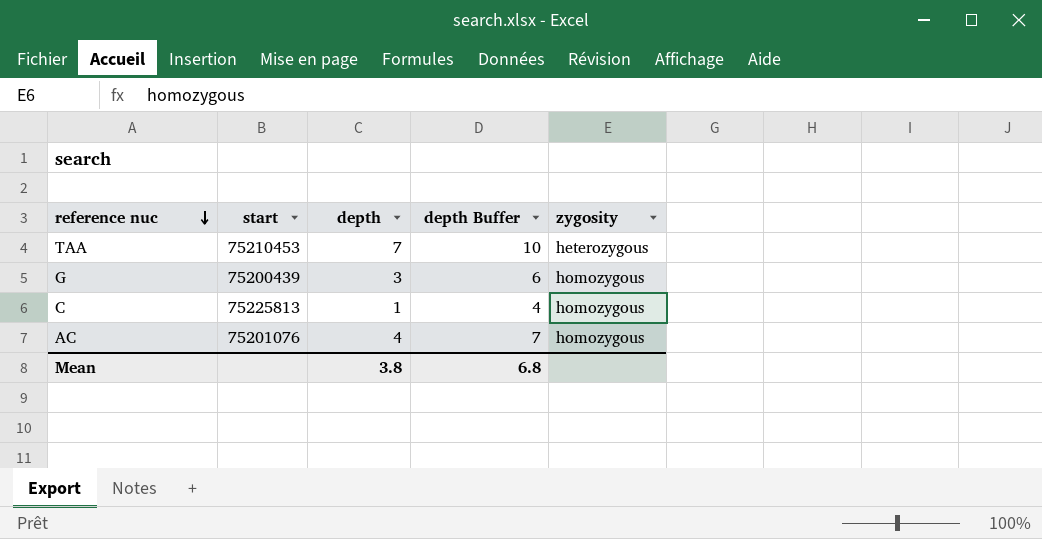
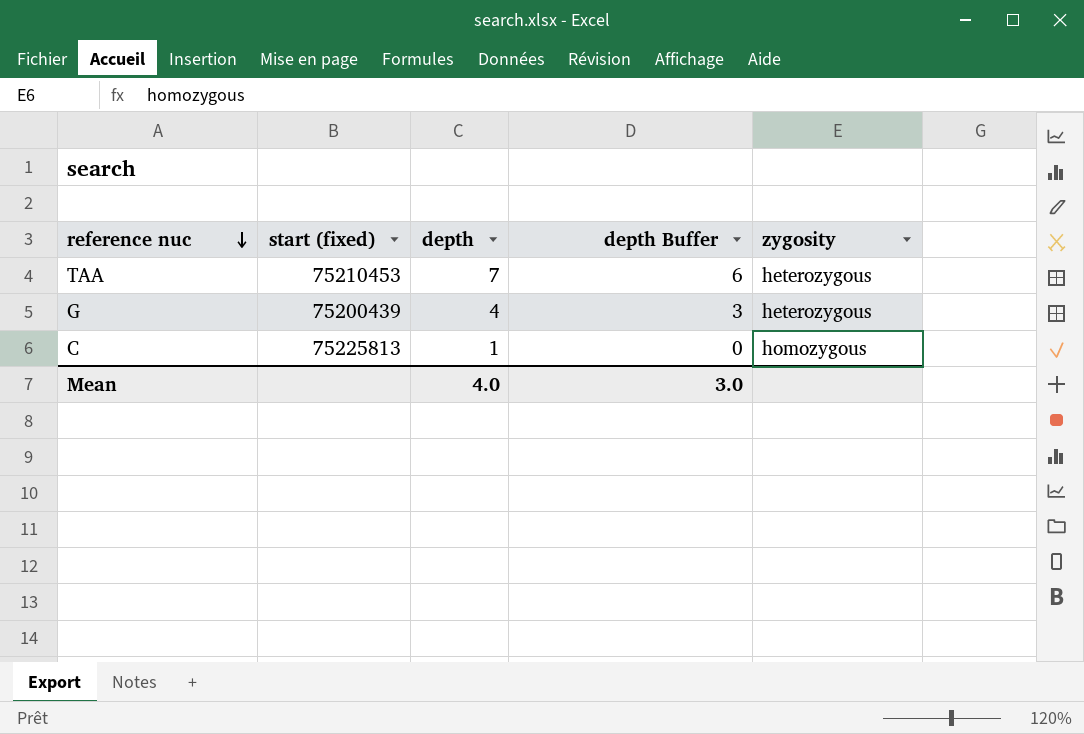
column name: start -> start (fixed)
column depth Buffer | formula: [depth] + 3 -> [depth] - 1
row AC: 75201076 | 4 | 7 | homozygous -> none
G | depth: 3 -> 4
G | zygosity: homozygous -> heterozygous
Mean | depth: 3.8 -> 4.0
Mean | depth Buffer: 6.8 -> 3.0

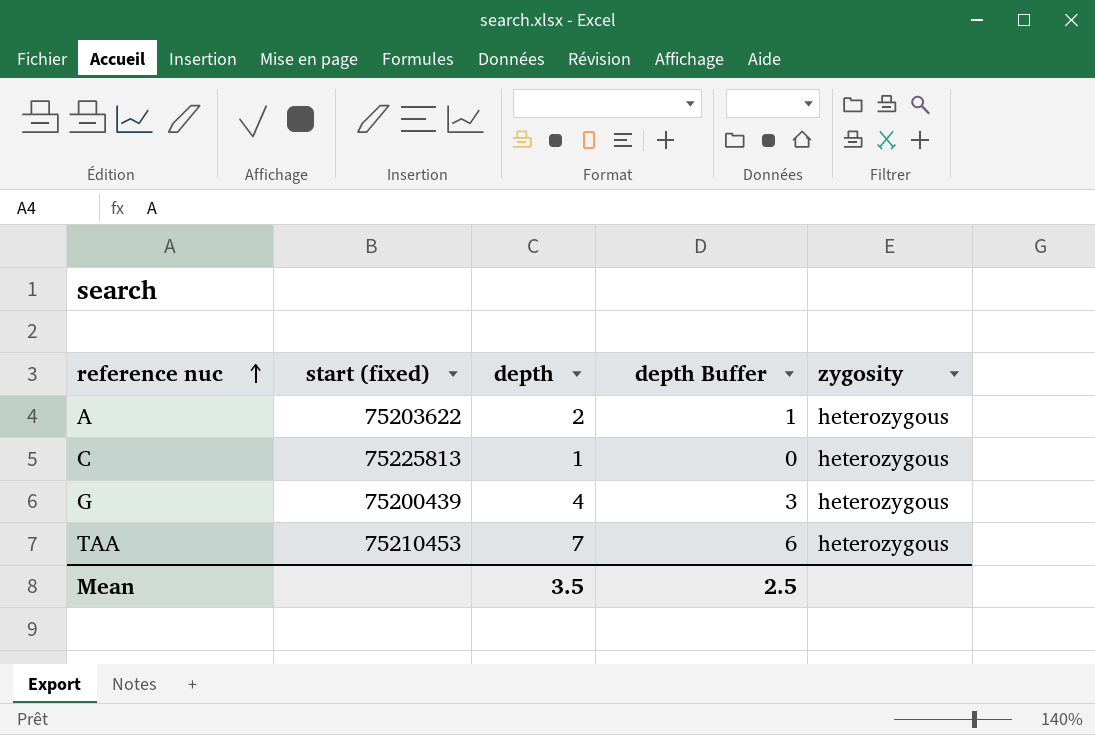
row order: reference nuc descending -> reference nuc ascending
row A: none -> 75203622 | 2 | 1 | heterozygous
C | zygosity: homozygous -> heterozygous
Mean | depth: 4.0 -> 3.5
Mean | depth Buffer: 3.0 -> 2.5

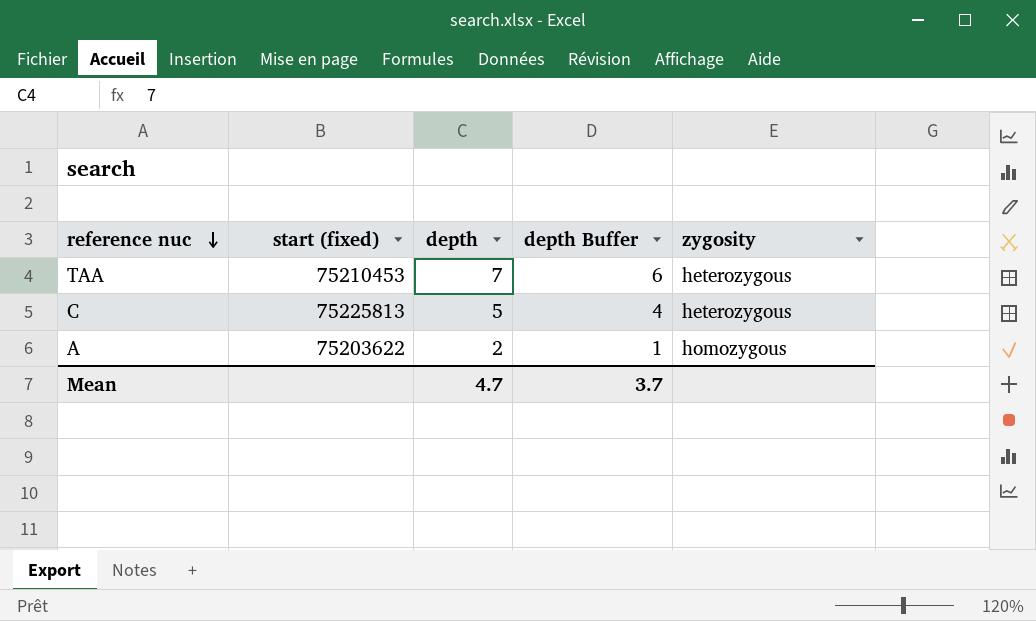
row order: reference nuc ascending -> reference nuc descending
row G: 75200439 | 4 | 3 | heterozygous -> none
C | depth: 1 -> 5
C | depth Buffer: 0 -> 4
A | zygosity: heterozygous -> homozygous
Mean | depth: 3.5 -> 4.7
Mean | depth Buffer: 2.5 -> 3.7

